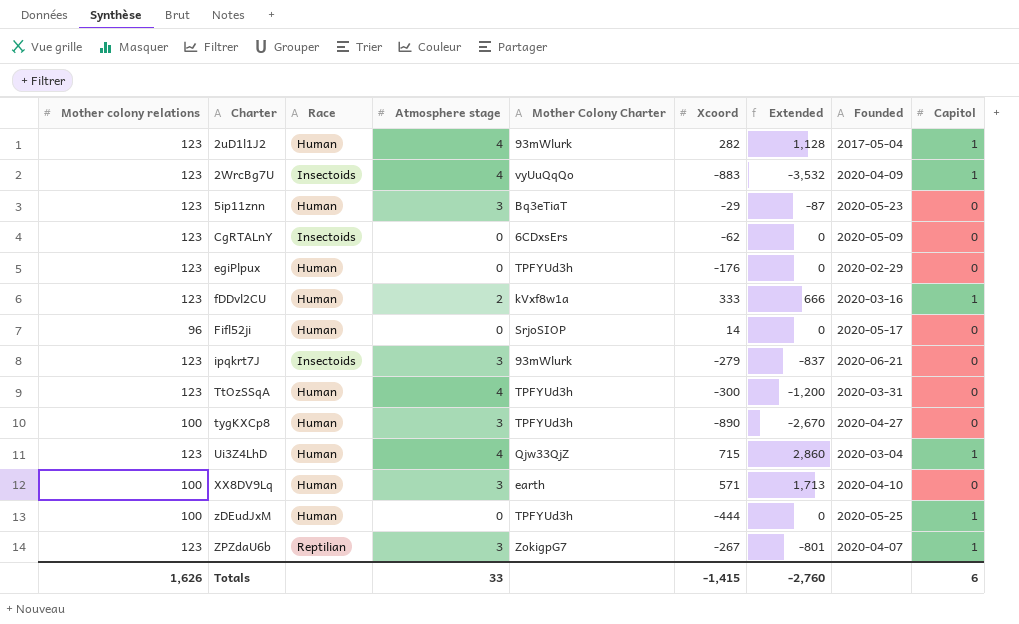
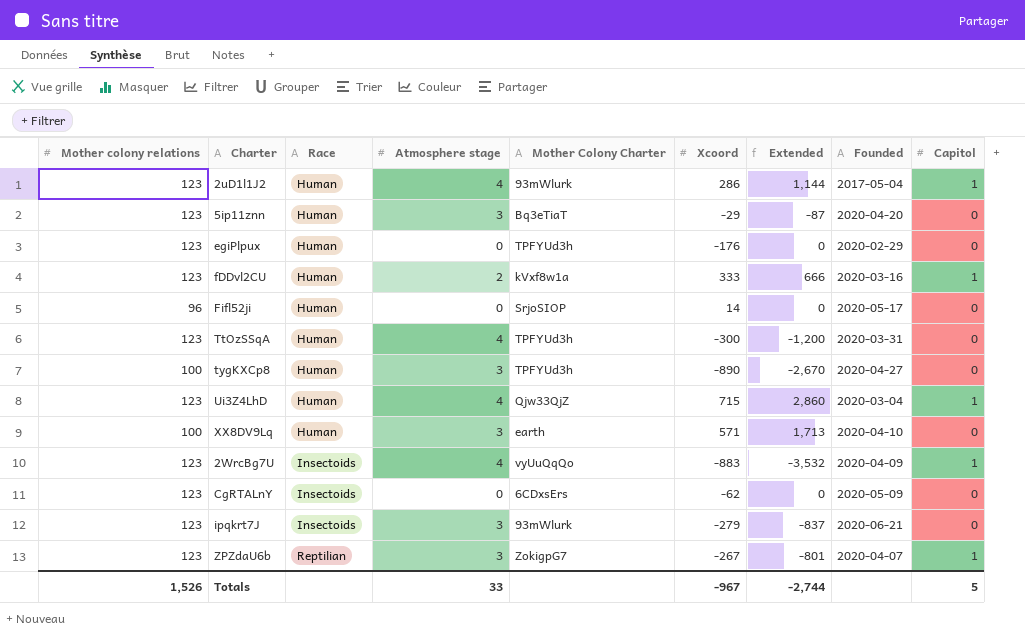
row order: Charter ascending -> Race ascending
row zDEudJxM: 100 | Human | 0 | TPFYUd3h | -444 | 0 | 2020-05-25 | 1 -> none
2uD1l1J2 | Xcoord: 282 -> 286
2uD1l1J2 | Extended: 1,128 -> 1,144
5ip11znn | Founded: 2020-05-23 -> 2020-04-20
Totals | Mother colony relations: 1,626 -> 1,526
Totals | Xcoord: -1,415 -> -967
Totals | Extended: -2,760 -> -2,744
Totals | Capitol: 6 -> 5

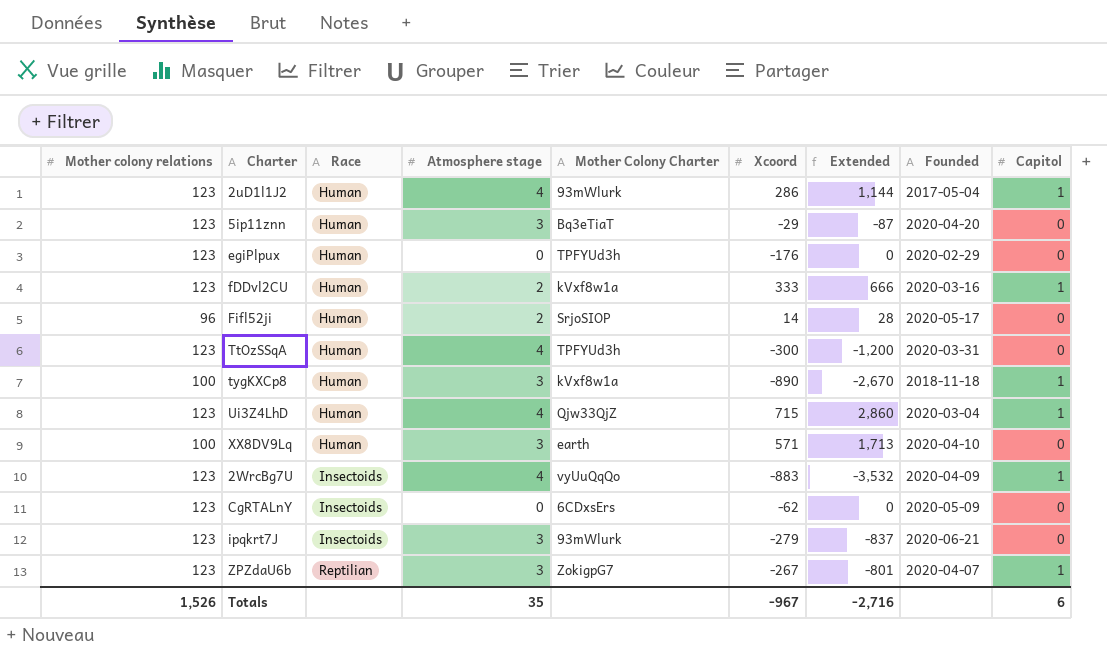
Fifl52ji | Atmosphere stage: 0 -> 2
Fifl52ji | Extended: 0 -> 28
tygKXCp8 | Mother Colony Charter: TPFYUd3h -> kVxf8w1a
tygKXCp8 | Founded: 2020-04-27 -> 2018-11-18
tygKXCp8 | Capitol: 0 -> 1
Totals | Atmosphere stage: 33 -> 35
Totals | Extended: -2,744 -> -2,716
Totals | Capitol: 5 -> 6

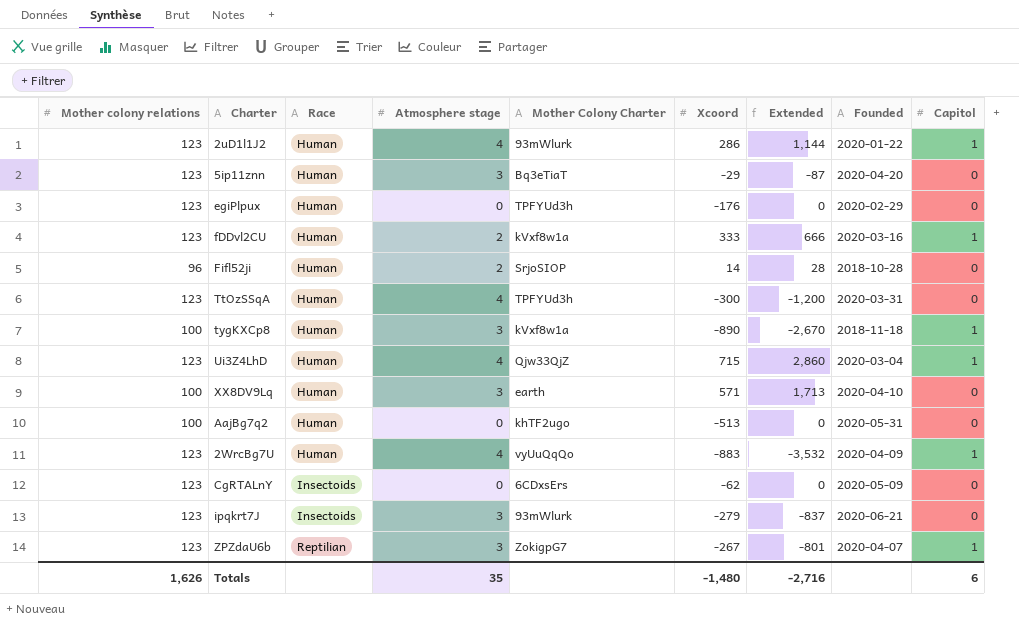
2uD1l1J2 | Founded: 2017-05-04 -> 2020-01-22
Fifl52ji | Founded: 2020-05-17 -> 2018-10-28
row AajBg7q2: none -> 100 | Human | 0 | khTF2ugo | -513 | 0 | 2020-05-31 | 0
2WrcBg7U | Race: Insectoids -> Human
Totals | Mother colony relations: 1,526 -> 1,626
Totals | Xcoord: -967 -> -1,480

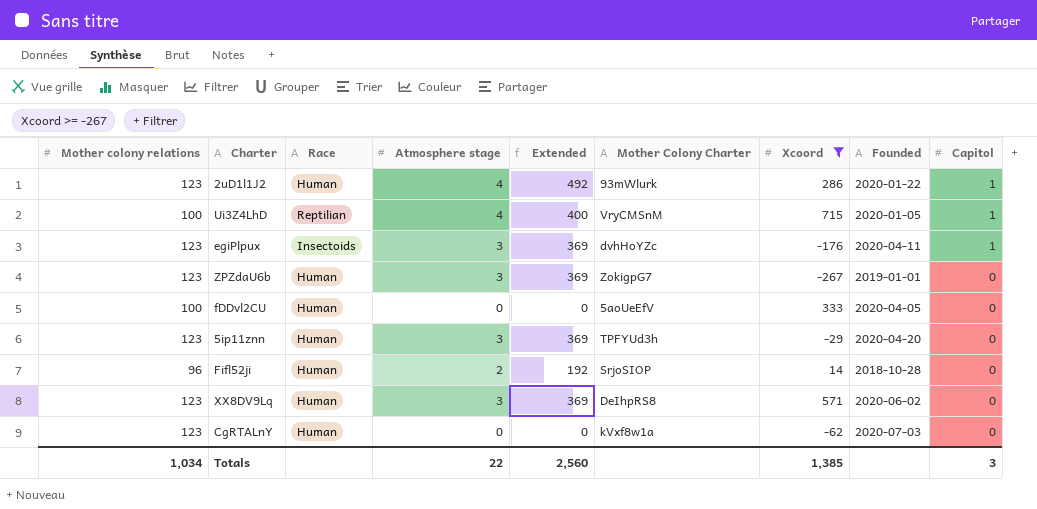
filter: none -> Xcoord >= -267
row order: Race ascending -> Capitol descending
column Extended | formula: [Atmosphere stage] * [Xcoord] -> [Mother colony relations] * [Atmosphere stage]
column Extended | position: 7 -> 5
Ui3Z4LhD | Mother colony relations: 123 -> 100
Ui3Z4LhD | Race: Human -> Reptilian
Ui3Z4LhD | Mother Colony Charter: Qjw33QjZ -> VryCMSnM
Ui3Z4LhD | Founded: 2020-03-04 -> 2020-01-05
egiPlpux | Race: Human -> Insectoids
egiPlpux | Atmosphere stage: 0 -> 3
egiPlpux | Mother Colony Charter: TPFYUd3h -> dvhHoYZc
egiPlpux | Founded: 2020-02-29 -> 2020-04-11
egiPlpux | Capitol: 0 -> 1
ZPZdaU6b | Race: Reptilian -> Human
ZPZdaU6b | Founded: 2020-04-07 -> 2019-01-01
ZPZdaU6b | Capitol: 1 -> 0
fDDvl2CU | Mother colony relations: 123 -> 100
fDDvl2CU | Atmosphere stage: 2 -> 0
fDDvl2CU | Mother Colony Charter: kVxf8w1a -> 5aoUeEfV
fDDvl2CU | Founded: 2020-03-16 -> 2020-04-05
fDDvl2CU | Capitol: 1 -> 0
5ip11znn | Mother Colony Charter: Bq3eTiaT -> TPFYUd3h
XX8DV9Lq | Mother colony relations: 100 -> 123
XX8DV9Lq | Mother Colony Charter: earth -> DeIhpRS8
XX8DV9Lq | Founded: 2020-04-10 -> 2020-06-02
CgRTALnY | Race: Insectoids -> Human
CgRTALnY | Mother Colony Charter: 6CDxsErs -> kVxf8w1a
CgRTALnY | Founded: 2020-05-09 -> 2020-07-03
Totals | Mother colony relations: 1,626 -> 1,034
Totals | Atmosphere stage: 35 -> 22
Totals | Extended: -2,716 -> 2,560
Totals | Xcoord: -1,480 -> 1,385
Totals | Capitol: 6 -> 3

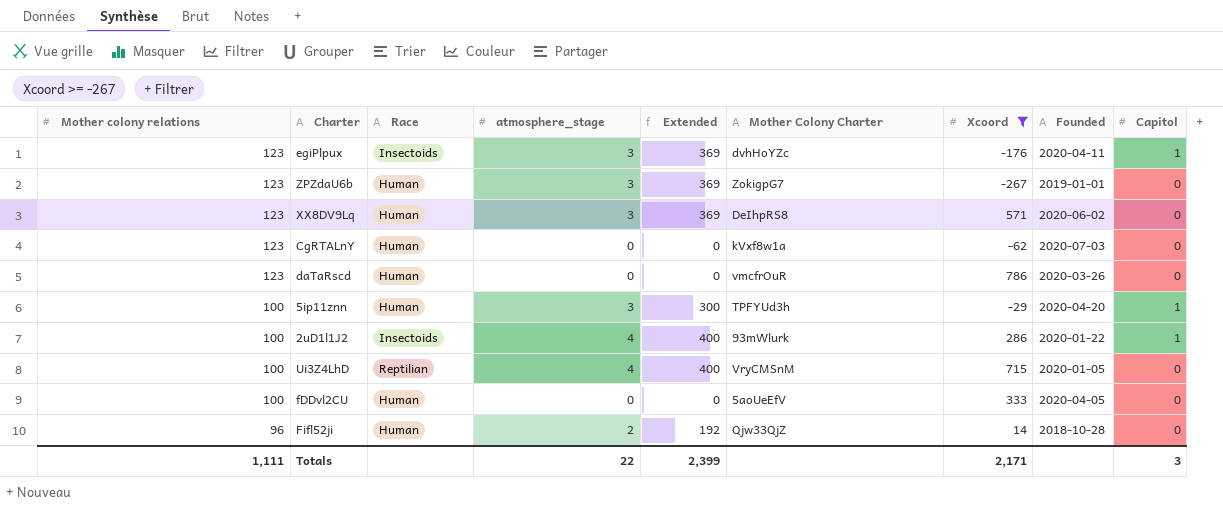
row order: Capitol descending -> Mother colony relations descending
column name: Atmosphere stage -> atmosphere_stage
row daTaRscd: none -> 123 | Human | 0 | 0 | vmcfrOuR | 786 | 2020-03-26 | 0
5ip11znn | Mother colony relations: 123 -> 100
5ip11znn | Extended: 369 -> 300
5ip11znn | Capitol: 0 -> 1
2uD1l1J2 | Mother colony relations: 123 -> 100
2uD1l1J2 | Race: Human -> Insectoids
2uD1l1J2 | Extended: 492 -> 400
Ui3Z4LhD | Capitol: 1 -> 0
Fifl52ji | Mother Colony Charter: SrjoSIOP -> Qjw33QjZ
Totals | Mother colony relations: 1,034 -> 1,111
Totals | Extended: 2,560 -> 2,399
Totals | Xcoord: 1,385 -> 2,171

